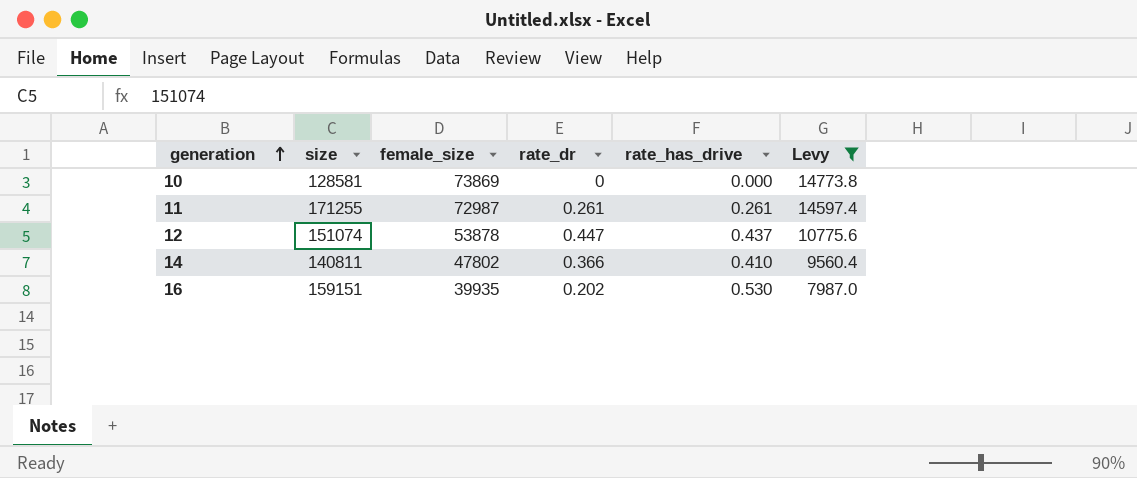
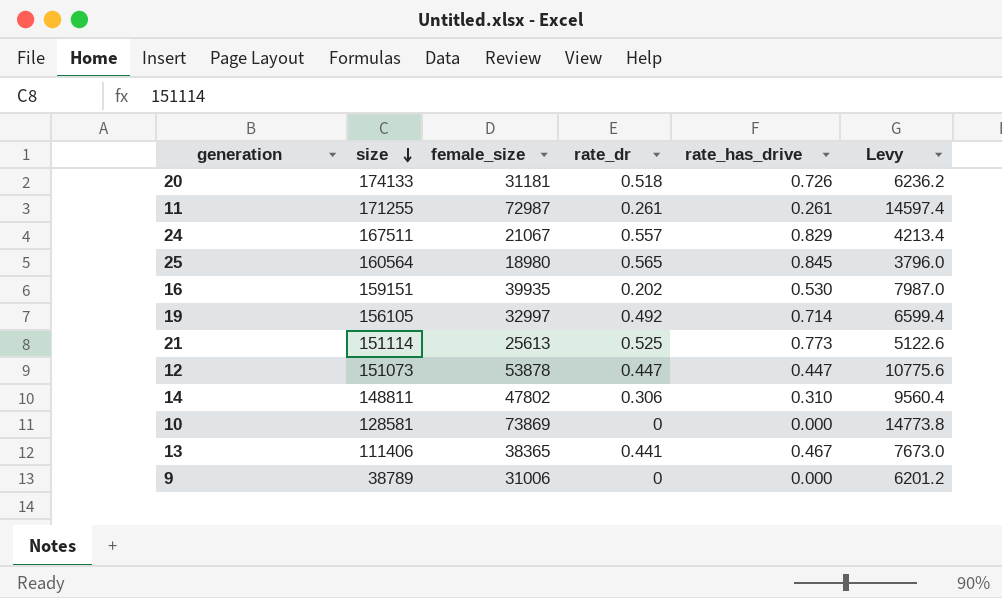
filter: Levy >= 7987.0 -> none
row order: generation ascending -> size descending
12 | size: 151074 -> 151073
12 | rate_has_drive: 0.437 -> 0.447
14 | size: 140811 -> 148811
14 | rate_dr: 0.366 -> 0.306
14 | rate_has_drive: 0.410 -> 0.310

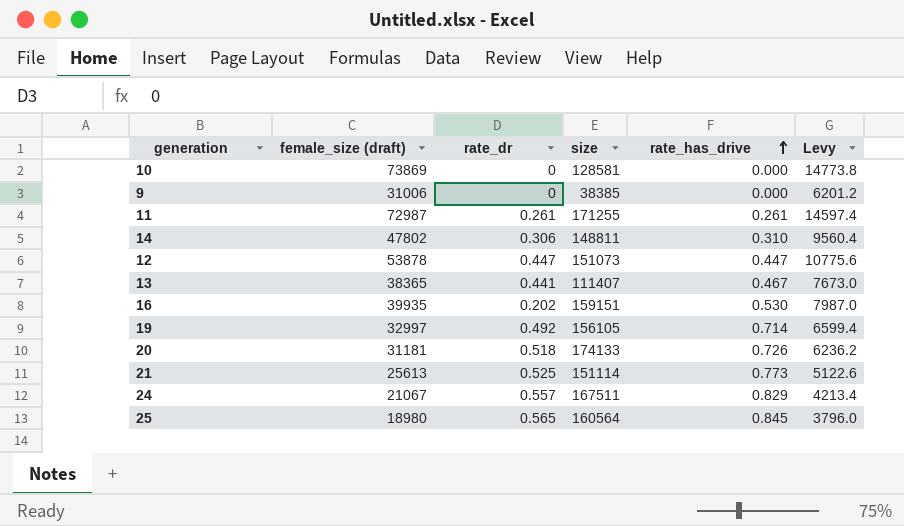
row order: size descending -> rate_has_drive ascending
column name: female_size -> female_size (draft)
column size | position: 2 -> 4
9 | size: 38789 -> 38385
13 | size: 111406 -> 111407

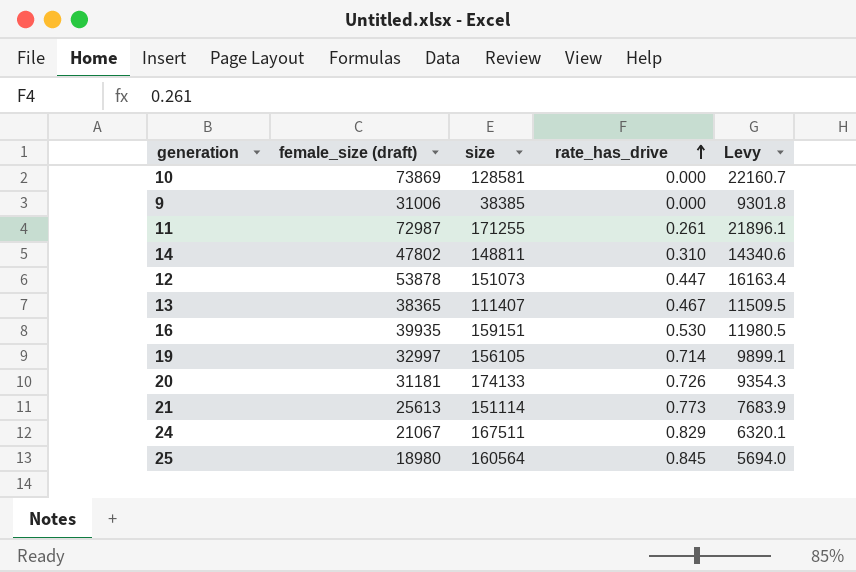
column rate_dr | position: 3 -> none
column Levy | formula: [female_size (draft)] * 0.2 -> [female_size (draft)] * 0.3

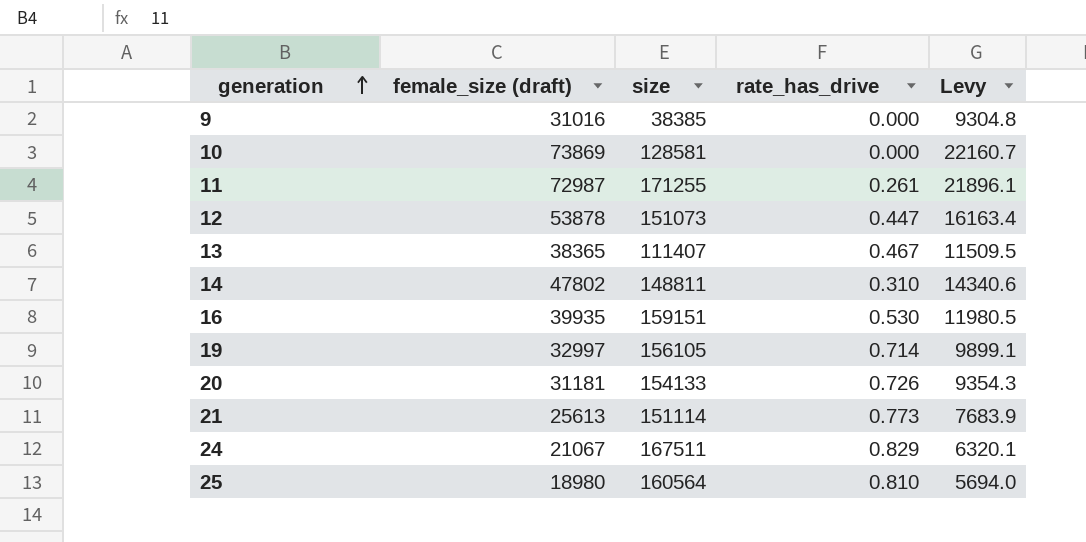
row order: rate_has_drive ascending -> generation ascending
9 | female_size (draft): 31006 -> 31016
9 | Levy: 9301.8 -> 9304.8
20 | size: 174133 -> 154133
25 | rate_has_drive: 0.845 -> 0.810

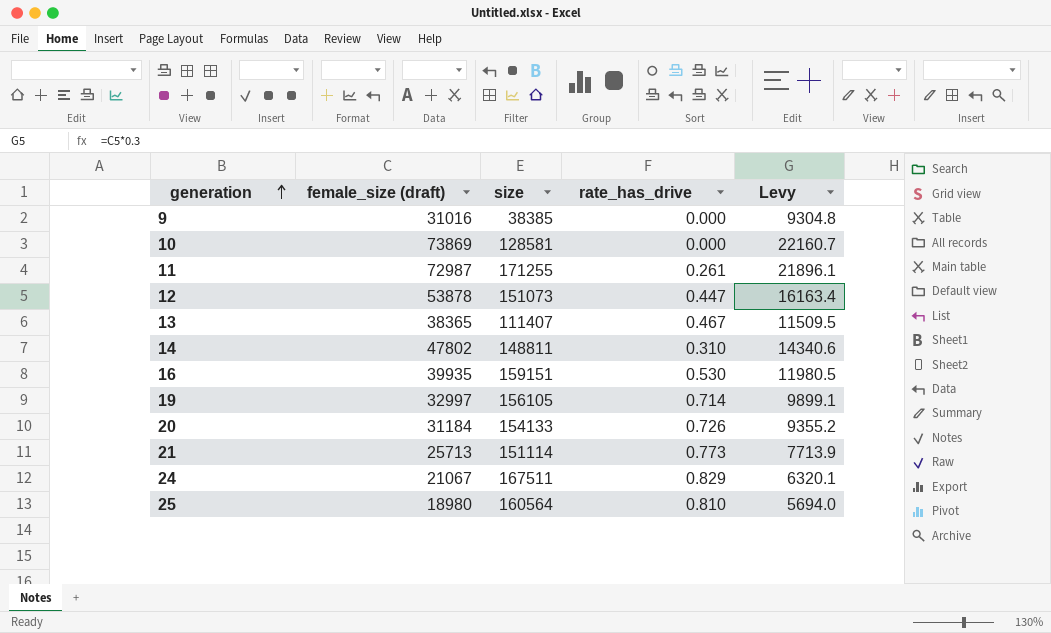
20 | female_size (draft): 31181 -> 31184
20 | Levy: 9354.3 -> 9355.2
21 | female_size (draft): 25613 -> 25713
21 | Levy: 7683.9 -> 7713.9

